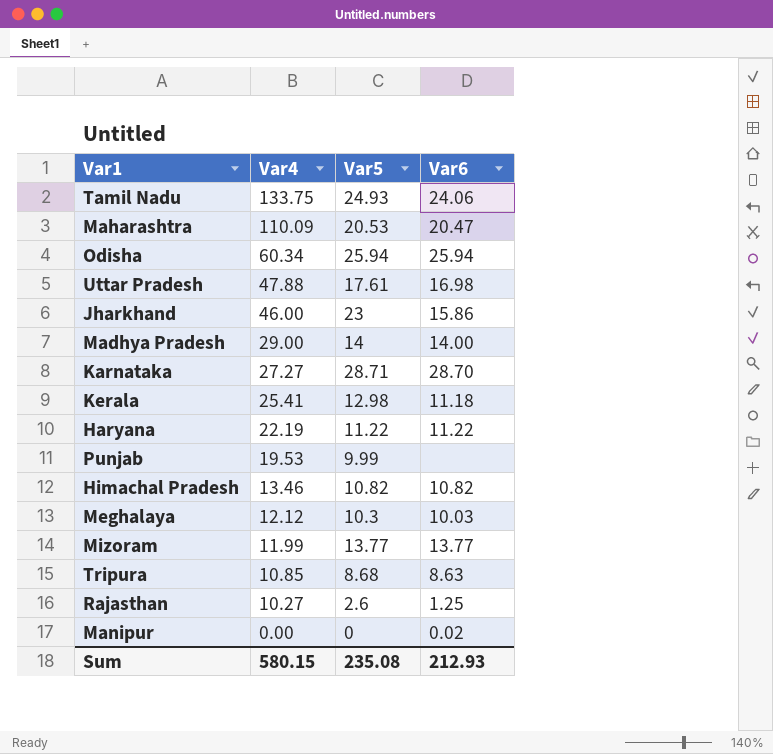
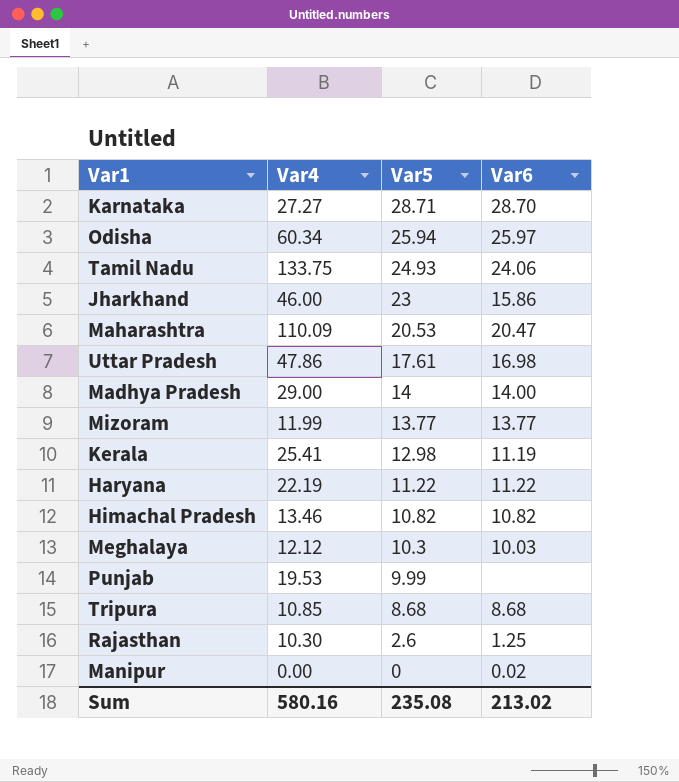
row order: Var4 descending -> Var5 descending
Odisha | Var6: 25.94 -> 25.97
Uttar Pradesh | Var4: 47.88 -> 47.86
Kerala | Var6: 11.18 -> 11.19
Tripura | Var6: 8.63 -> 8.68
Rajasthan | Var4: 10.27 -> 10.30
Sum | Var4: 580.15 -> 580.16
Sum | Var6: 212.93 -> 213.02

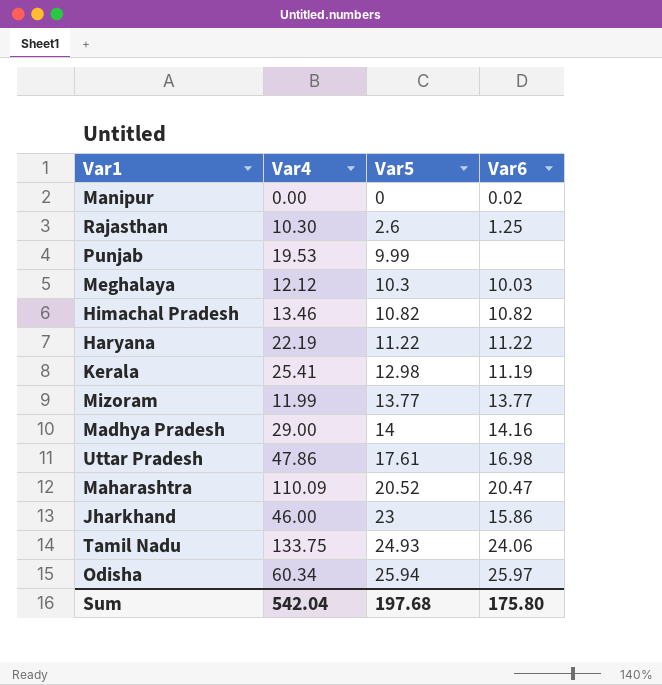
row order: Var5 descending -> Var5 ascending
row Karnataka: 27.27 | 28.71 | 28.70 -> none
row Tripura: 10.85 | 8.68 | 8.68 -> none
Madhya Pradesh | Var6: 14.00 -> 14.16
Maharashtra | Var5: 20.53 -> 20.52
Sum | Var4: 580.16 -> 542.04
Sum | Var5: 235.08 -> 197.68
Sum | Var6: 213.02 -> 175.80

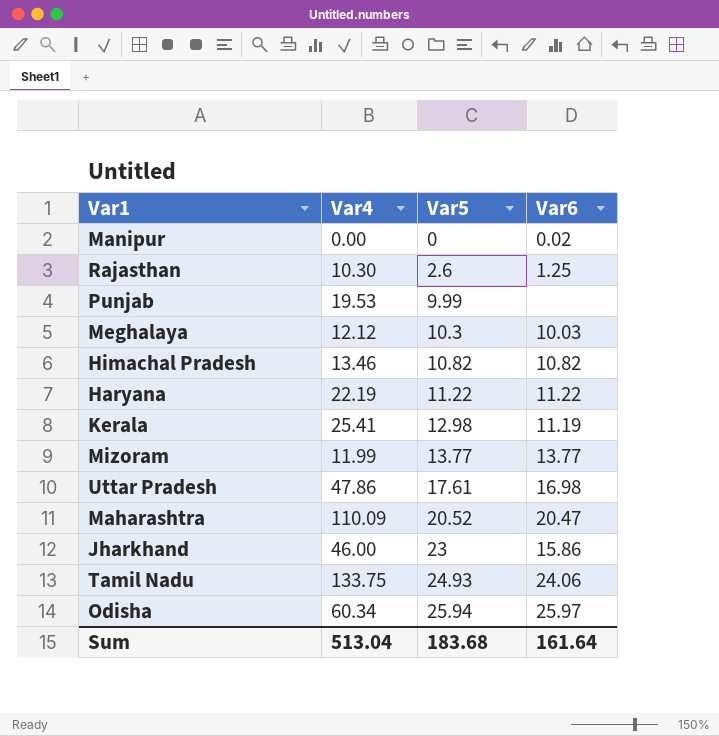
row Madhya Pradesh: 29.00 | 14 | 14.16 -> none
Sum | Var4: 542.04 -> 513.04
Sum | Var5: 197.68 -> 183.68
Sum | Var6: 175.80 -> 161.64

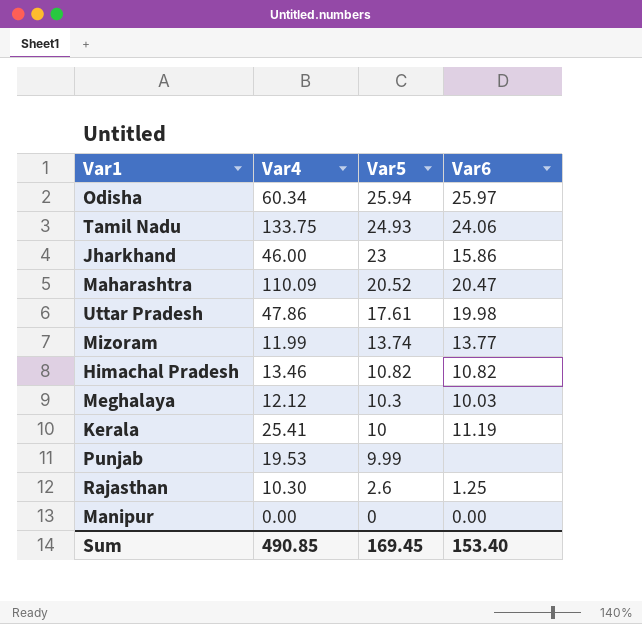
row order: Var5 ascending -> Var5 descending
row Haryana: 22.19 | 11.22 | 11.22 -> none
Uttar Pradesh | Var6: 16.98 -> 19.98
Mizoram | Var5: 13.77 -> 13.74
Kerala | Var5: 12.98 -> 10
Manipur | Var6: 0.02 -> 0.00
Sum | Var4: 513.04 -> 490.85
Sum | Var5: 183.68 -> 169.45
Sum | Var6: 161.64 -> 153.40

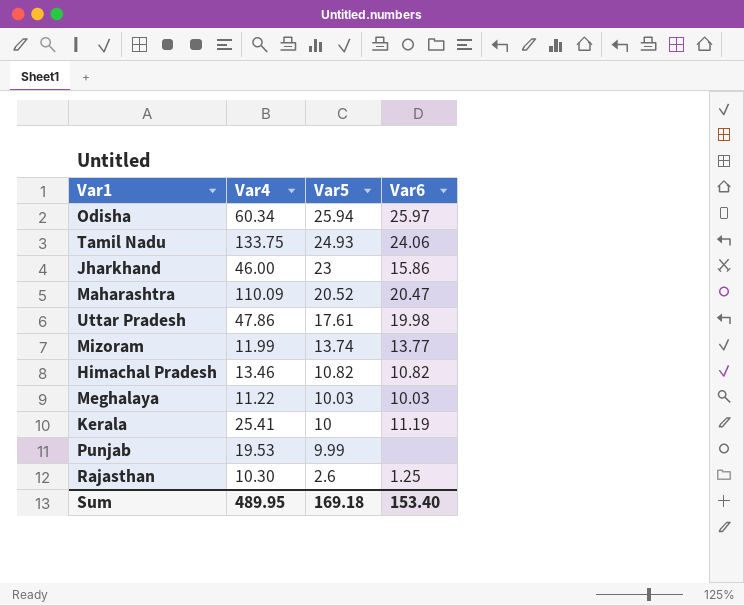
row Manipur: 0.00 | 0 | 0.00 -> none
Meghalaya | Var4: 12.12 -> 11.22
Meghalaya | Var5: 10.3 -> 10.03
Sum | Var4: 490.85 -> 489.95
Sum | Var5: 169.45 -> 169.18

